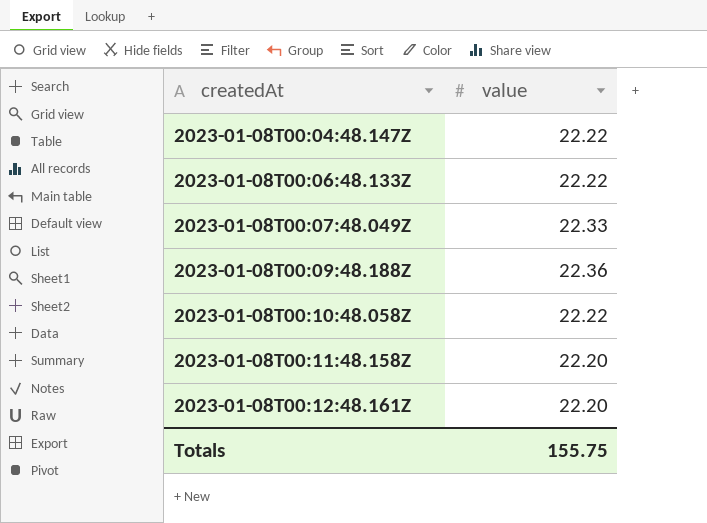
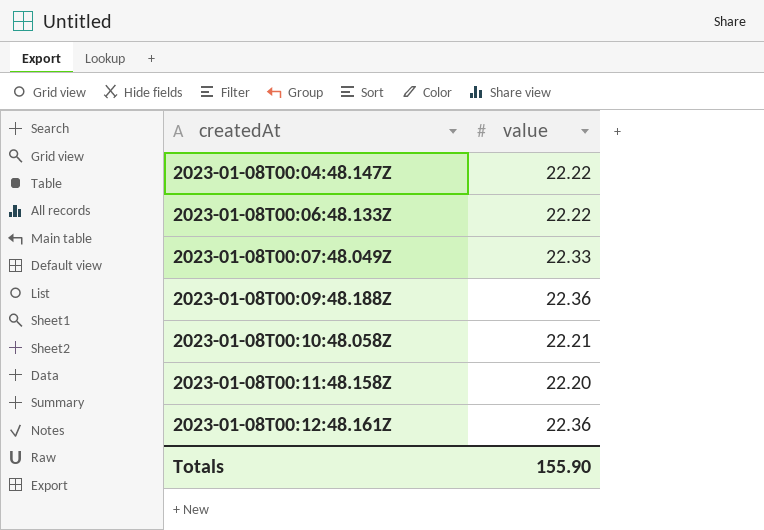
2023-01-08T00:10:48.058Z | value: 22.22 -> 22.21
2023-01-08T00:12:48.161Z | value: 22.20 -> 22.36
Totals | value: 155.75 -> 155.90

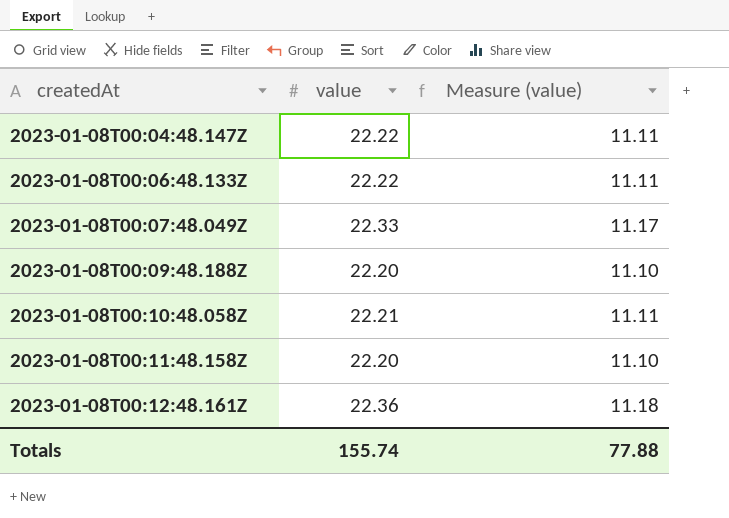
column Measure (value) | formula: none -> [value] * 0.5
2023-01-08T00:09:48.188Z | value: 22.36 -> 22.20
Totals | value: 155.90 -> 155.74

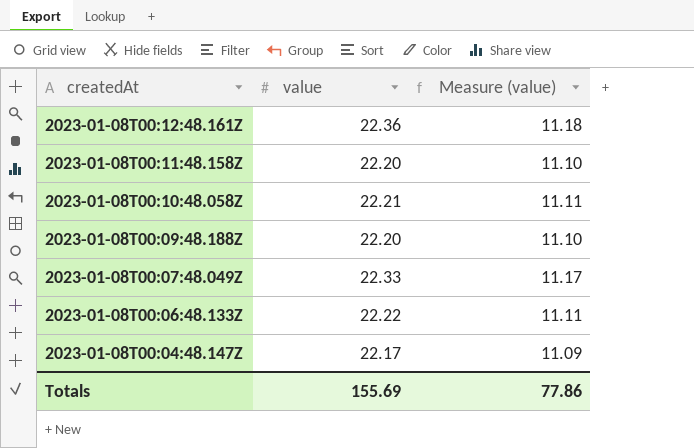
row order: createdAt ascending -> createdAt descending
2023-01-08T00:04:48.147Z | value: 22.22 -> 22.17
2023-01-08T00:04:48.147Z | Measure (value): 11.11 -> 11.09
Totals | value: 155.74 -> 155.69
Totals | Measure (value): 77.88 -> 77.86

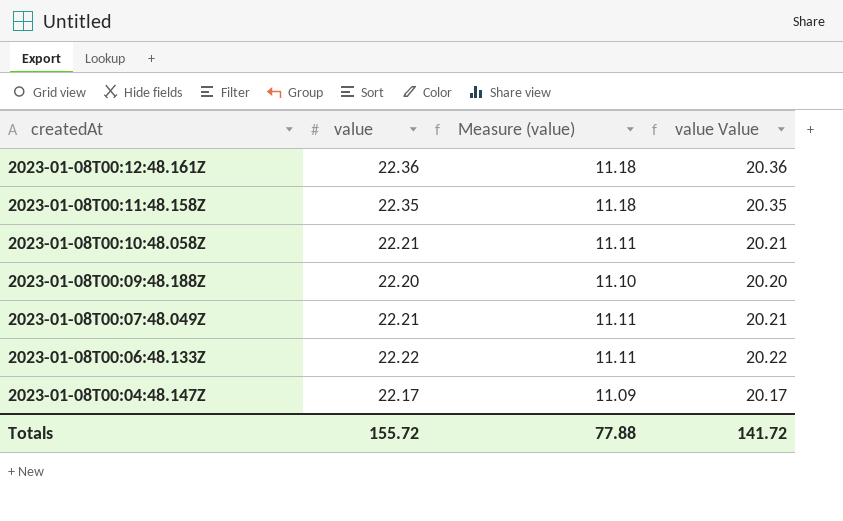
column value Value | formula: none -> [value] - 2
2023-01-08T00:11:48.158Z | value: 22.20 -> 22.35
2023-01-08T00:11:48.158Z | Measure (value): 11.10 -> 11.18
2023-01-08T00:07:48.049Z | value: 22.33 -> 22.21
2023-01-08T00:07:48.049Z | Measure (value): 11.17 -> 11.11
Totals | value: 155.69 -> 155.72
Totals | Measure (value): 77.86 -> 77.88

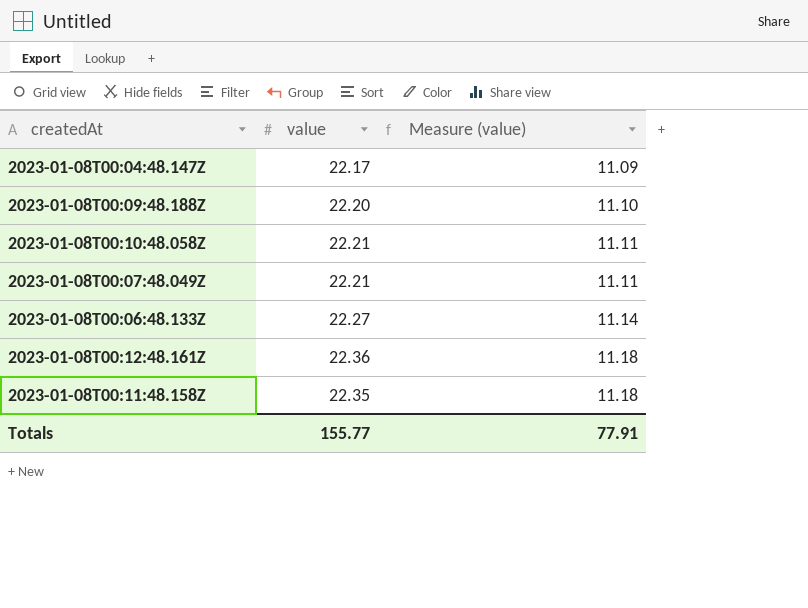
row order: createdAt descending -> Measure (value) ascending
column value Value | formula: [value] - 2 -> none
2023-01-08T00:06:48.133Z | value: 22.22 -> 22.27
2023-01-08T00:06:48.133Z | Measure (value): 11.11 -> 11.14
Totals | value: 155.72 -> 155.77
Totals | Measure (value): 77.88 -> 77.91

